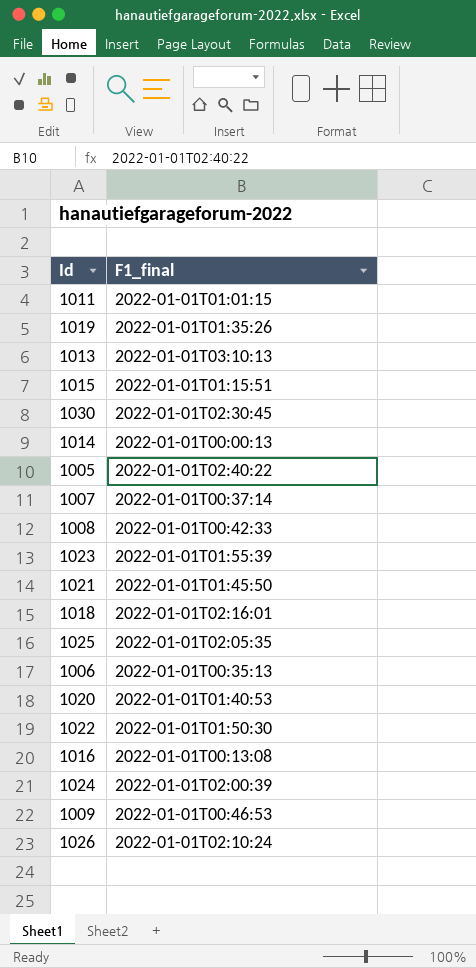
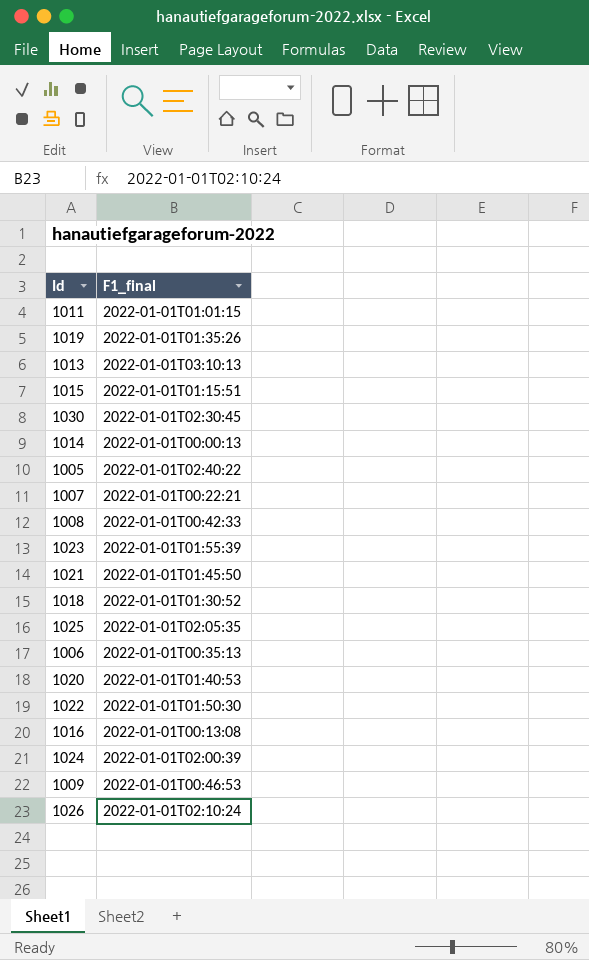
1007 | F1_final: 2022-01-01T00:37:14 -> 2022-01-01T00:22:21
1018 | F1_final: 2022-01-01T02:16:01 -> 2022-01-01T01:30:52

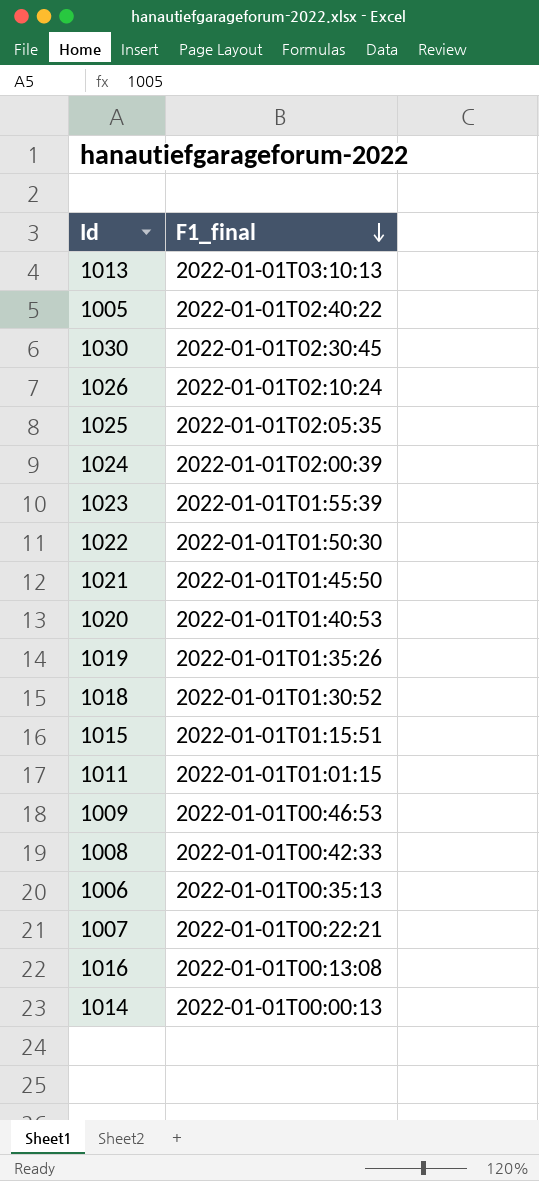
row order: none -> F1_final descending

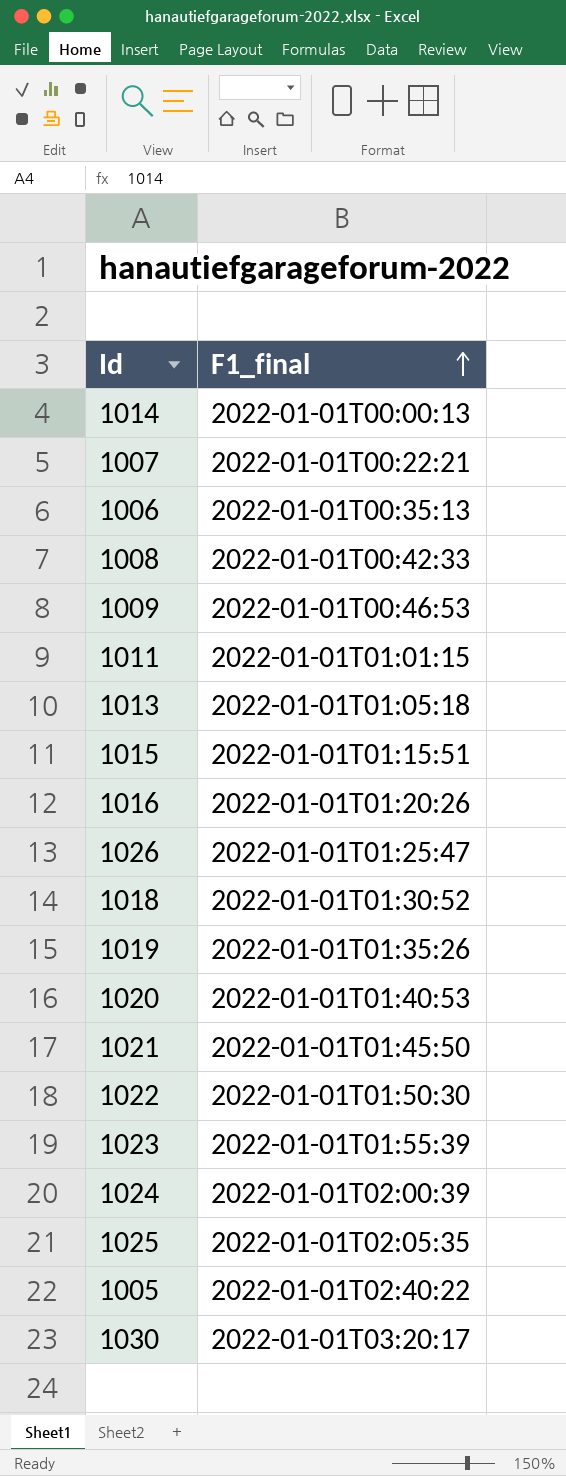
row order: F1_final descending -> F1_final ascending
1013 | F1_final: 2022-01-01T03:10:13 -> 2022-01-01T01:05:18
1016 | F1_final: 2022-01-01T00:13:08 -> 2022-01-01T01:20:26
1026 | F1_final: 2022-01-01T02:10:24 -> 2022-01-01T01:25:47
1030 | F1_final: 2022-01-01T02:30:45 -> 2022-01-01T03:20:17

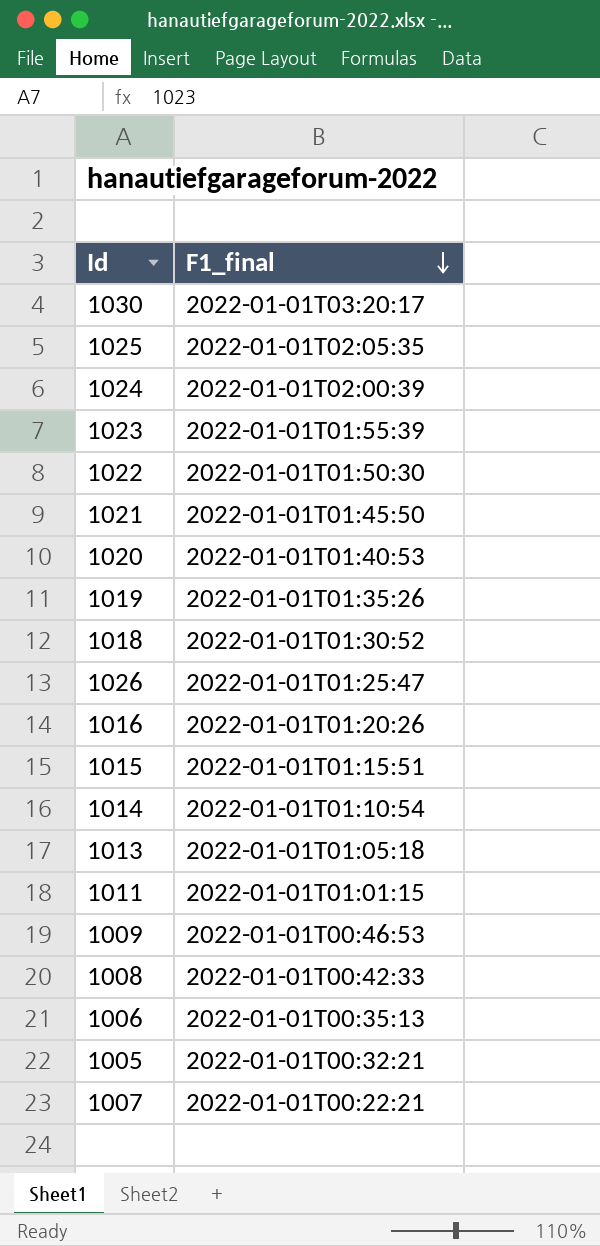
row order: F1_final ascending -> F1_final descending
1014 | F1_final: 2022-01-01T00:00:13 -> 2022-01-01T01:10:54
1005 | F1_final: 2022-01-01T02:40:22 -> 2022-01-01T00:32:21

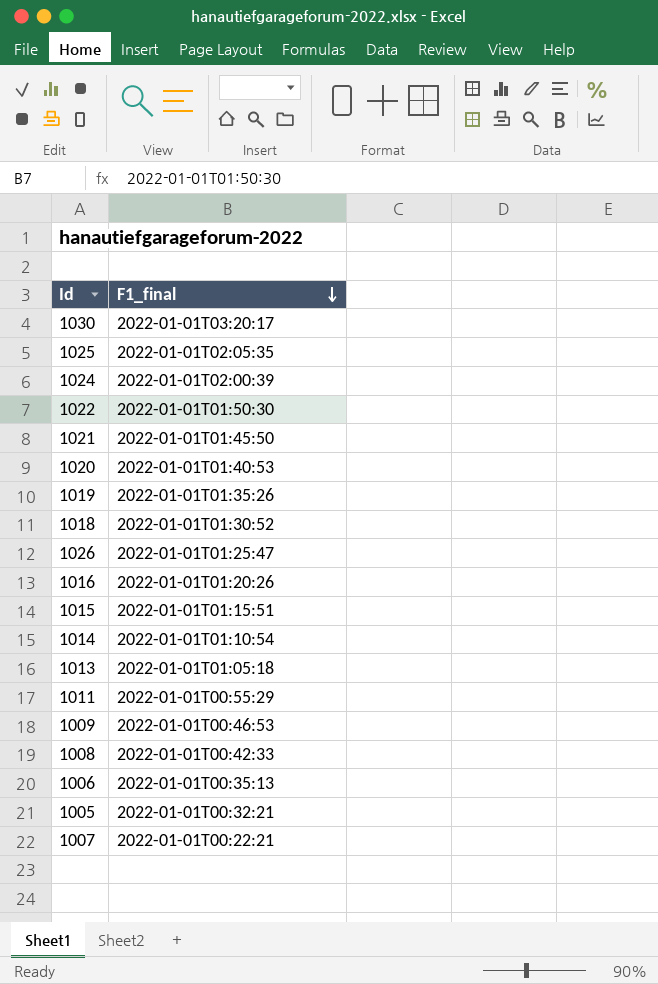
row 1023: 2022-01-01T01:55:39 -> none
1011 | F1_final: 2022-01-01T01:01:15 -> 2022-01-01T00:55:29

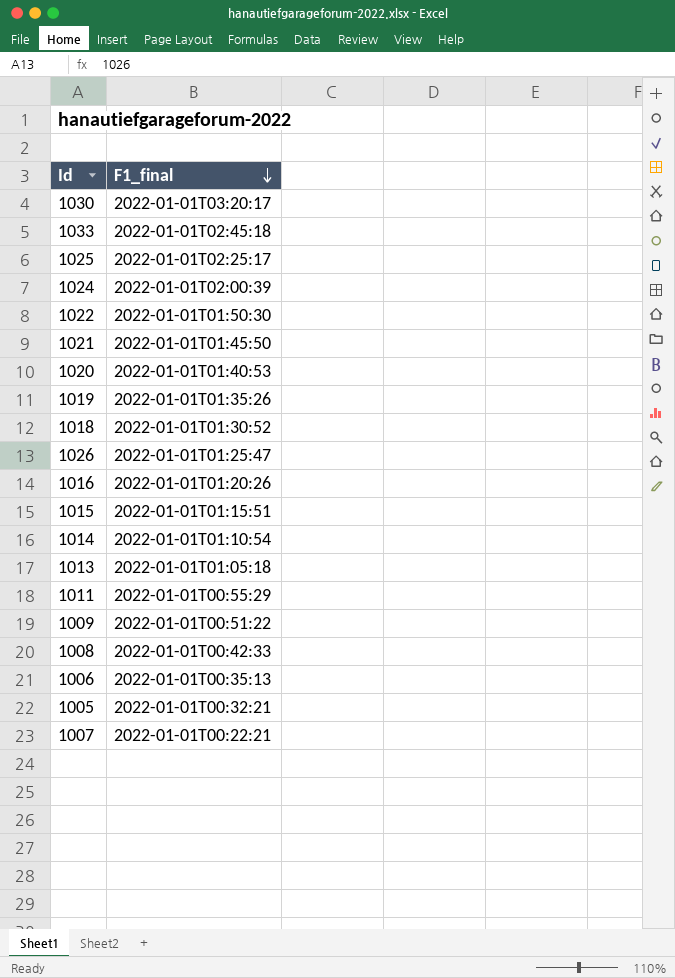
row 1033: none -> 2022-01-01T02:45:18
1025 | F1_final: 2022-01-01T02:05:35 -> 2022-01-01T02:25:17
1009 | F1_final: 2022-01-01T00:46:53 -> 2022-01-01T00:51:22

